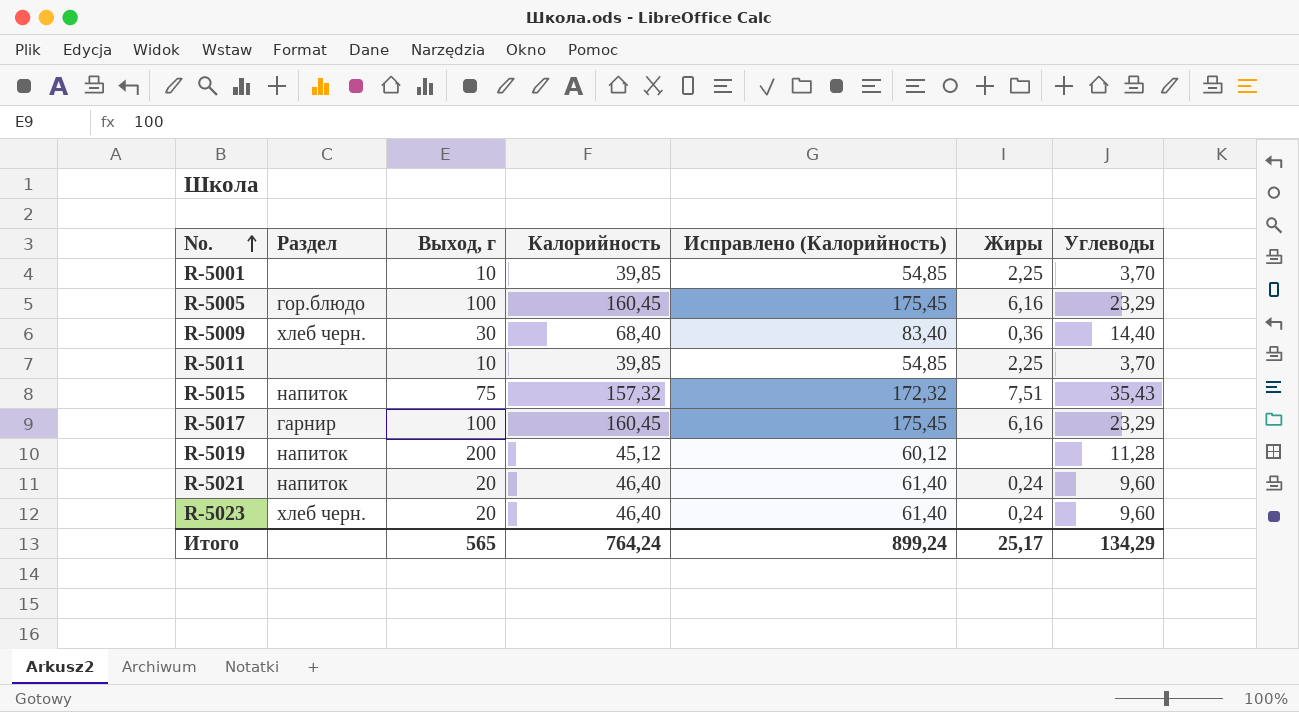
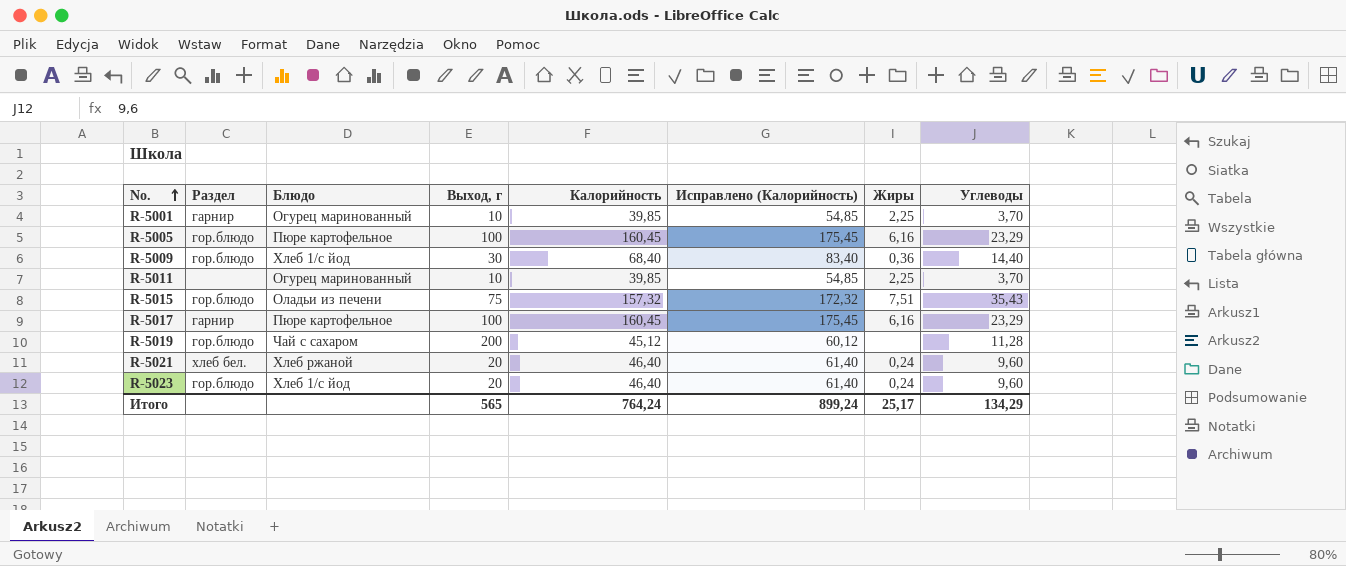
column Блюдо | position: none -> 3
R-5001 | Раздел: none -> гарнир
R-5009 | Раздел: хлеб черн. -> гор.блюдо
R-5015 | Раздел: напиток -> гор.блюдо
R-5019 | Раздел: напиток -> гор.блюдо
R-5021 | Раздел: напиток -> хлеб бел.
R-5023 | Раздел: хлеб черн. -> гор.блюдо

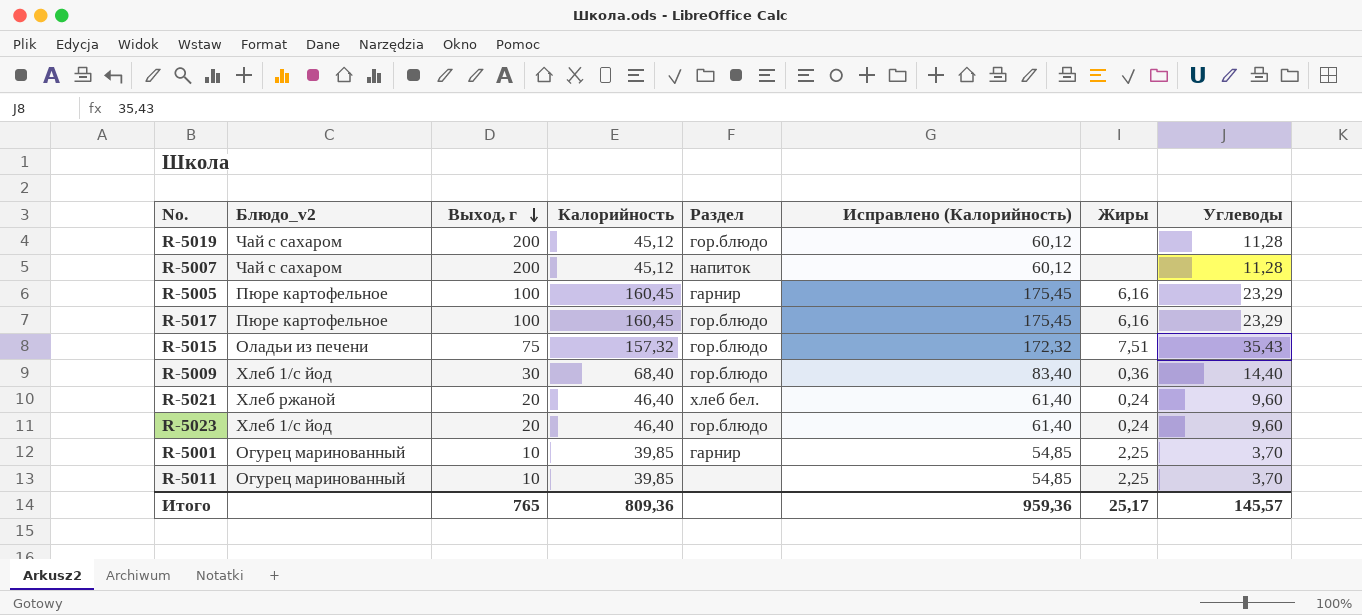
row order: No. ascending -> Выход, г descending
column name: Блюдо -> Блюдо_v2
column Раздел | position: 2 -> 5
row R-5007: none -> Чай с сахаром | 200 | 45,12 | напиток | 60,12 | none | 11,28
R-5005 | Раздел: гор.блюдо -> гарнир
R-5017 | Раздел: гарнир -> гор.блюдо
Итого | Выход, г: 565 -> 765
Итого | Калорийность: 764,24 -> 809,36
Итого | Исправлено (Калорийность): 899,24 -> 959,36
Итого | Углеводы: 134,29 -> 145,57

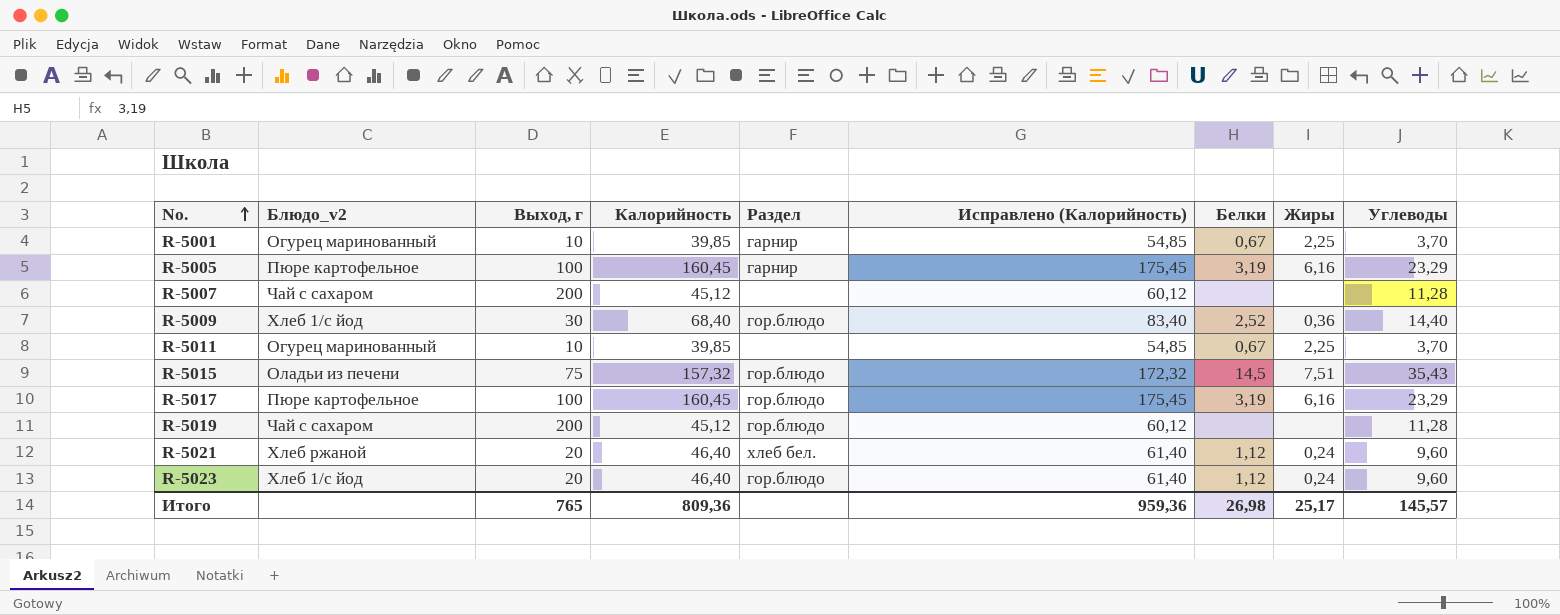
row order: Выход, г descending -> No. ascending
column Белки | position: none -> 7
R-5007 | Раздел: напиток -> none

